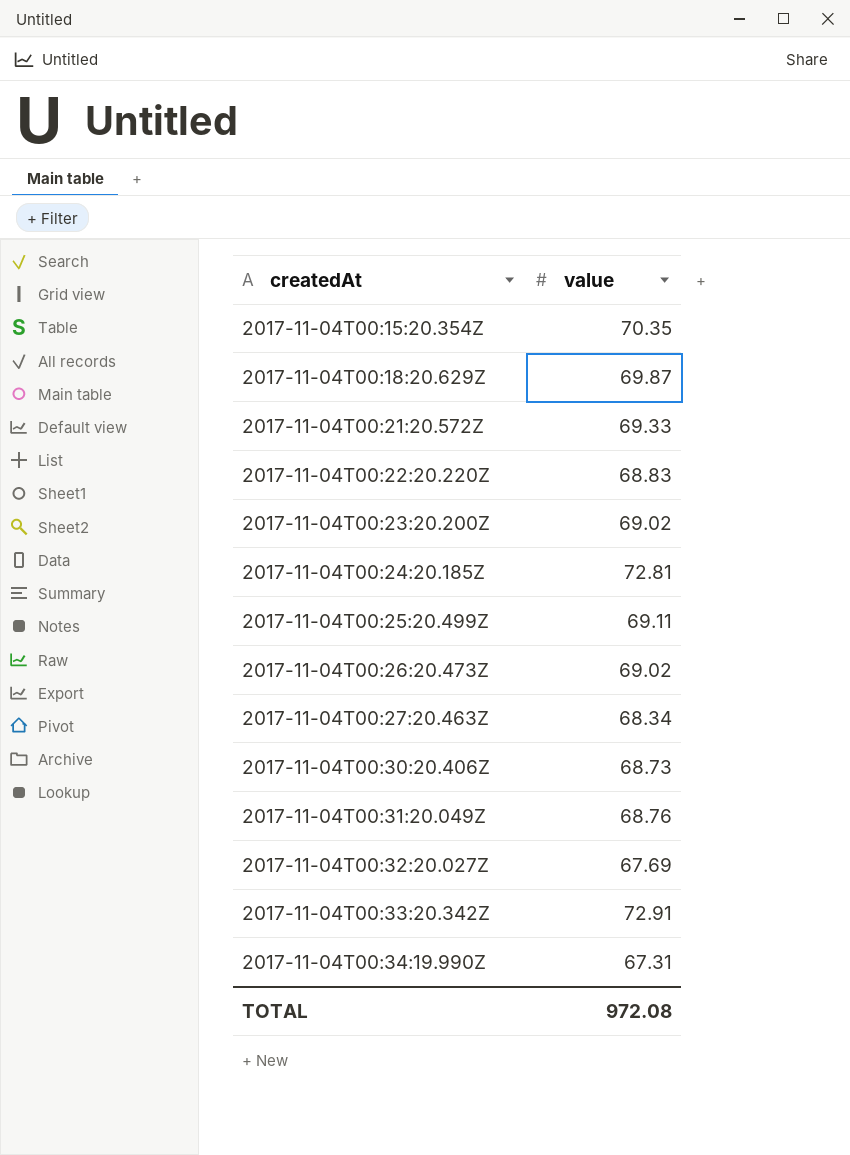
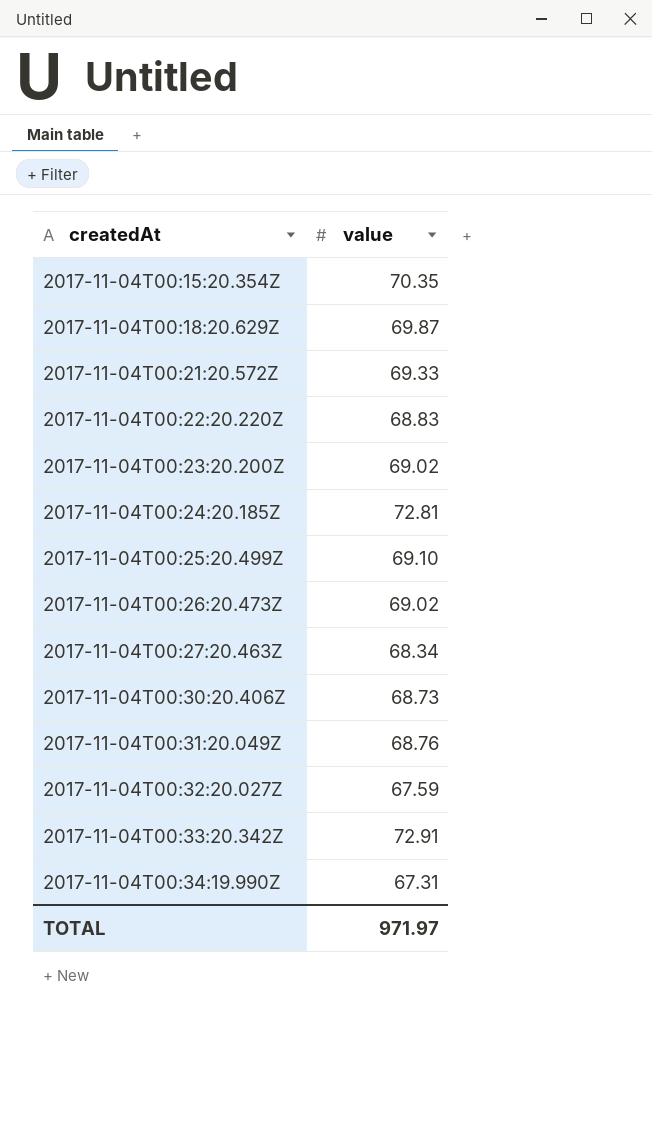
2017-11-04T00:25:20.499Z | value: 69.11 -> 69.10
2017-11-04T00:32:20.027Z | value: 67.69 -> 67.59
TOTAL | value: 972.08 -> 971.97

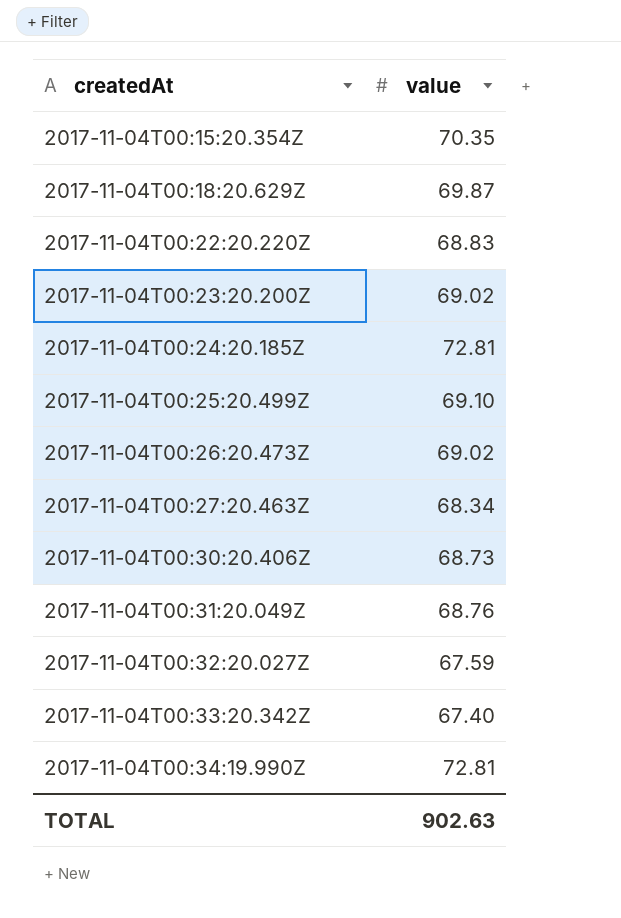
row 2017-11-04T00:21:20.572Z: 69.33 -> none
2017-11-04T00:33:20.342Z | value: 72.91 -> 67.40
2017-11-04T00:34:19.990Z | value: 67.31 -> 72.81
TOTAL | value: 971.97 -> 902.63

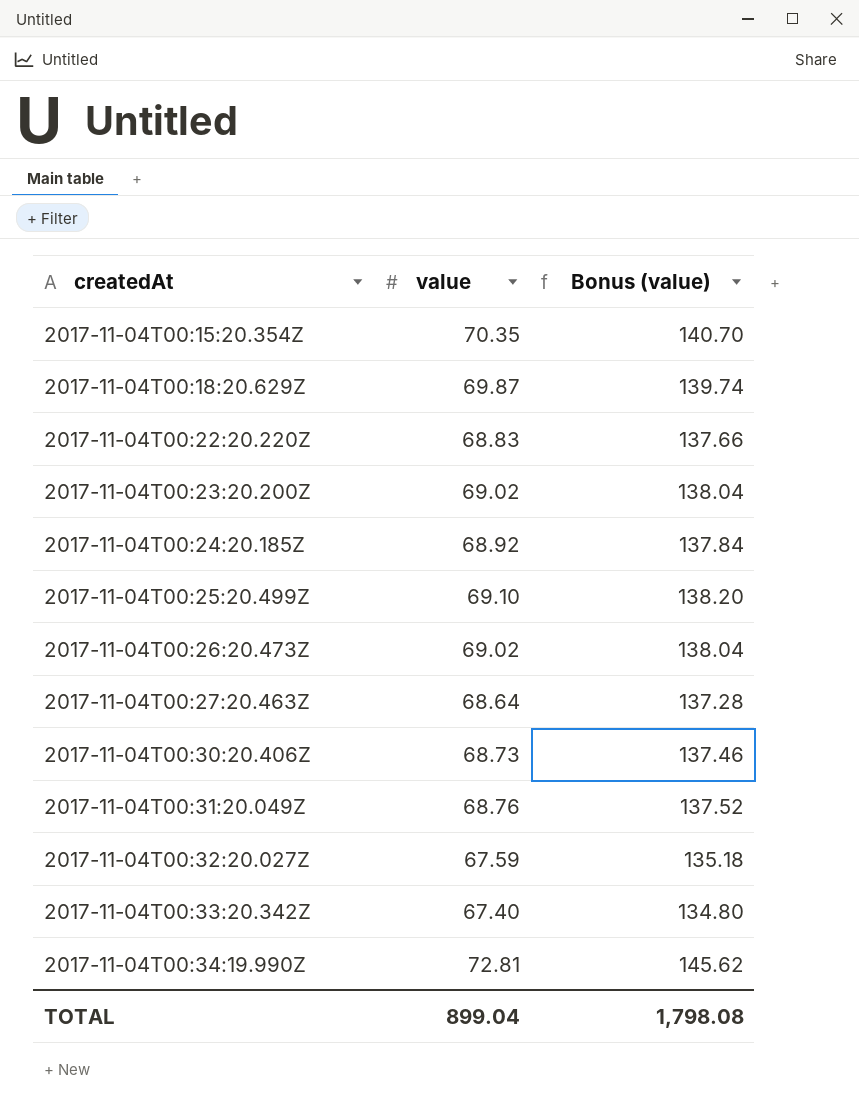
column Bonus (value) | formula: none -> [value] * 2
2017-11-04T00:24:20.185Z | value: 72.81 -> 68.92
2017-11-04T00:27:20.463Z | value: 68.34 -> 68.64
TOTAL | value: 902.63 -> 899.04

